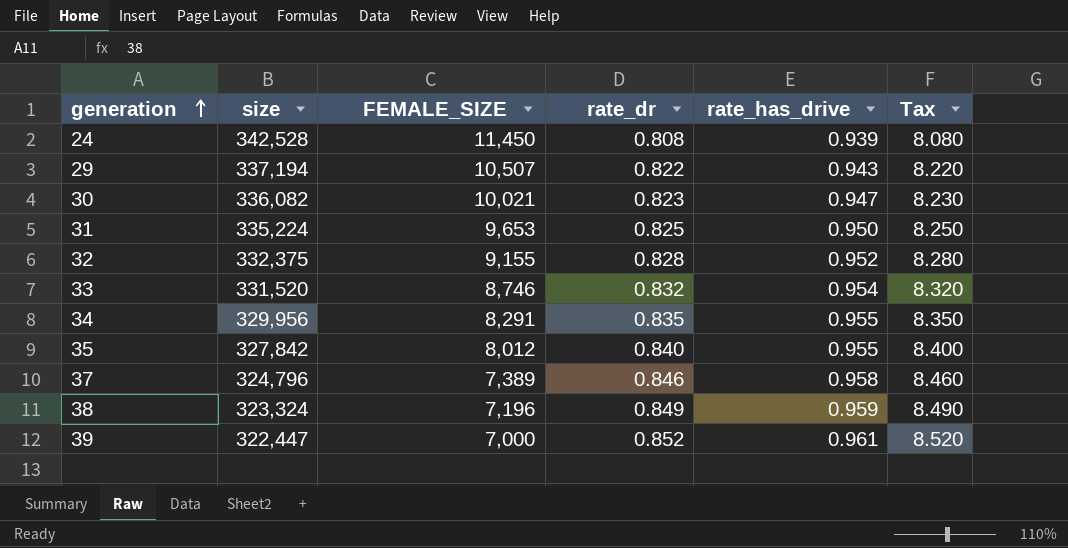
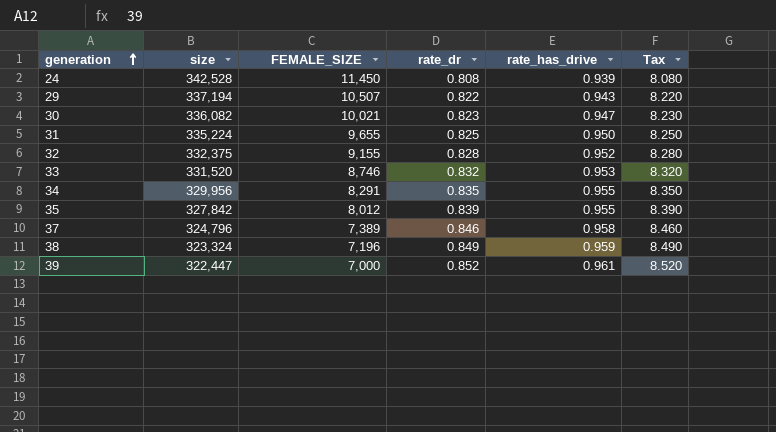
31 | FEMALE_SIZE: 9,653 -> 9,655
33 | rate_has_drive: 0.954 -> 0.953
35 | rate_dr: 0.840 -> 0.839
35 | Tax: 8.400 -> 8.390

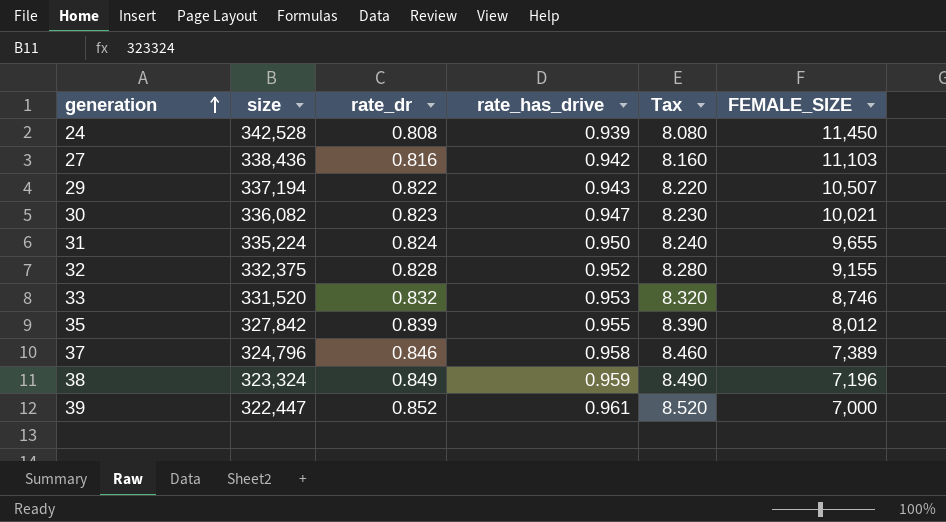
column FEMALE_SIZE | position: 3 -> 6
row 34: 329,956 | 8,291 | 0.835 | 0.955 | 8.350 -> none
row 27: none -> 338,436 | 0.816 | 0.942 | 8.160 | 11,103
31 | rate_dr: 0.825 -> 0.824
31 | Tax: 8.250 -> 8.240

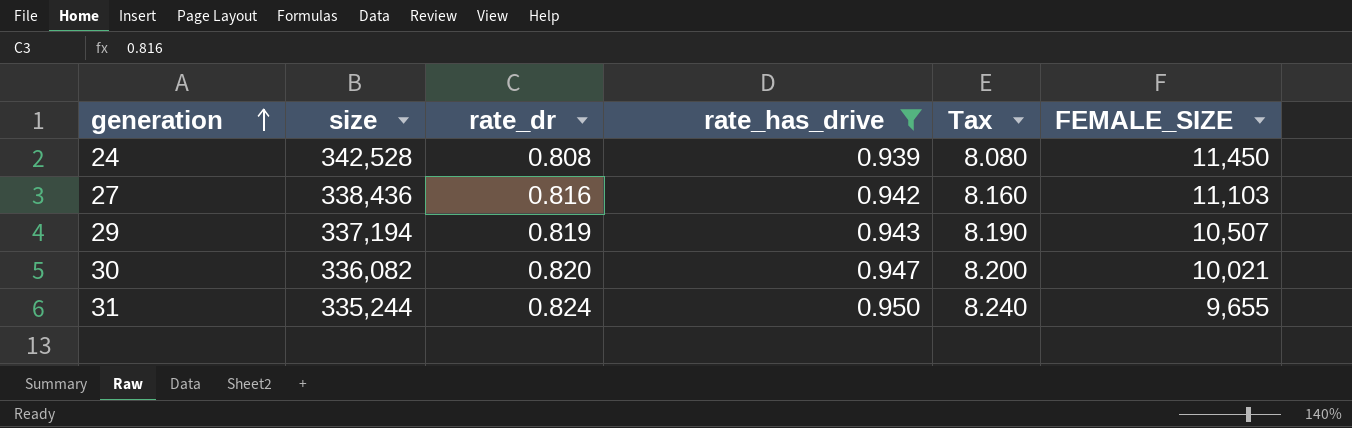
filter: none -> rate_has_drive <= 0.950
29 | rate_dr: 0.822 -> 0.819
29 | Tax: 8.220 -> 8.190
30 | rate_dr: 0.823 -> 0.820
30 | Tax: 8.230 -> 8.200
31 | size: 335,224 -> 335,244

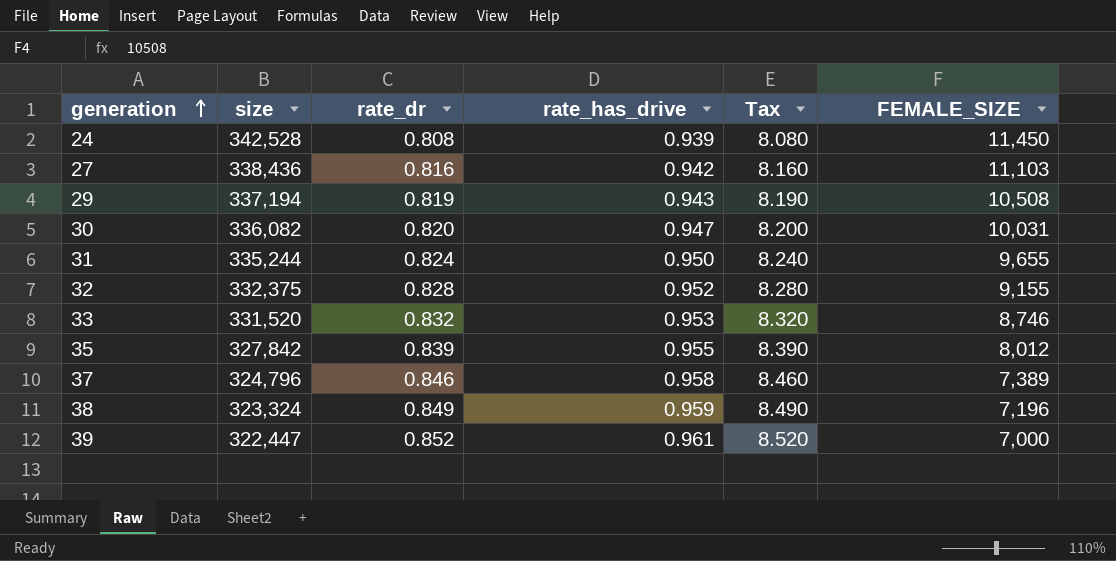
filter: rate_has_drive <= 0.950 -> none
29 | FEMALE_SIZE: 10,507 -> 10,508
30 | FEMALE_SIZE: 10,021 -> 10,031

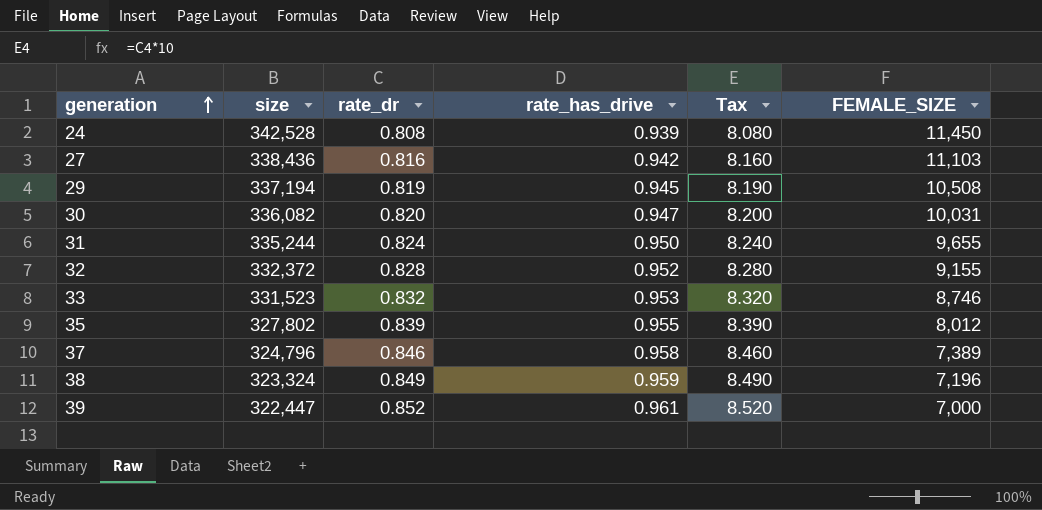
29 | rate_has_drive: 0.943 -> 0.945
32 | size: 332,375 -> 332,372
33 | size: 331,520 -> 331,523
35 | size: 327,842 -> 327,802

